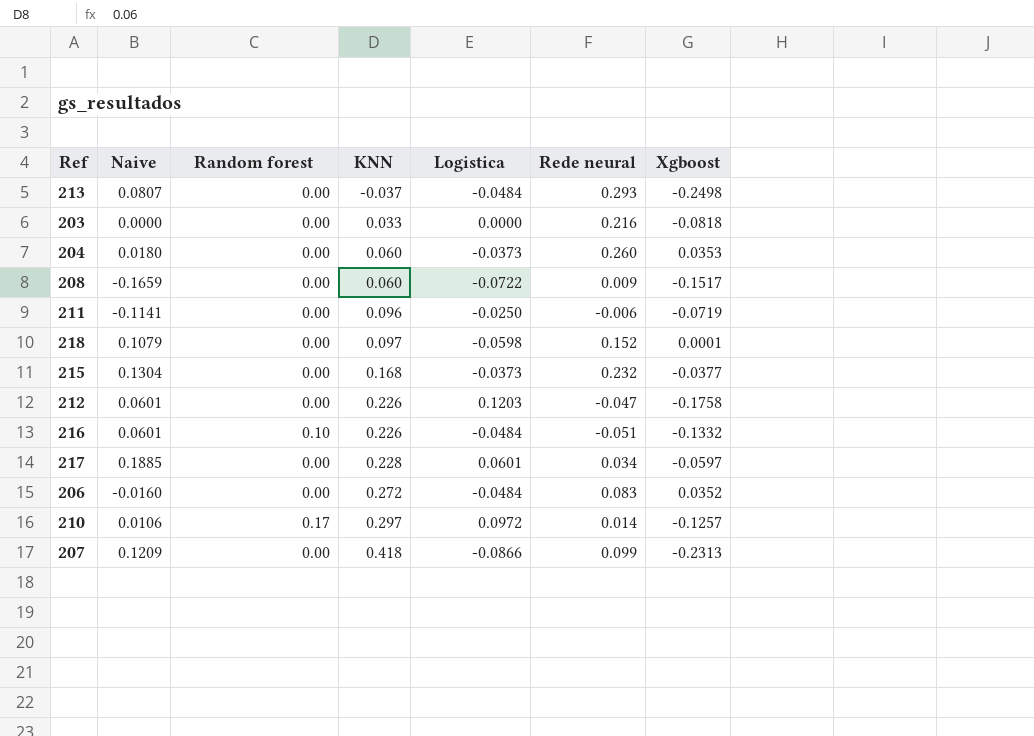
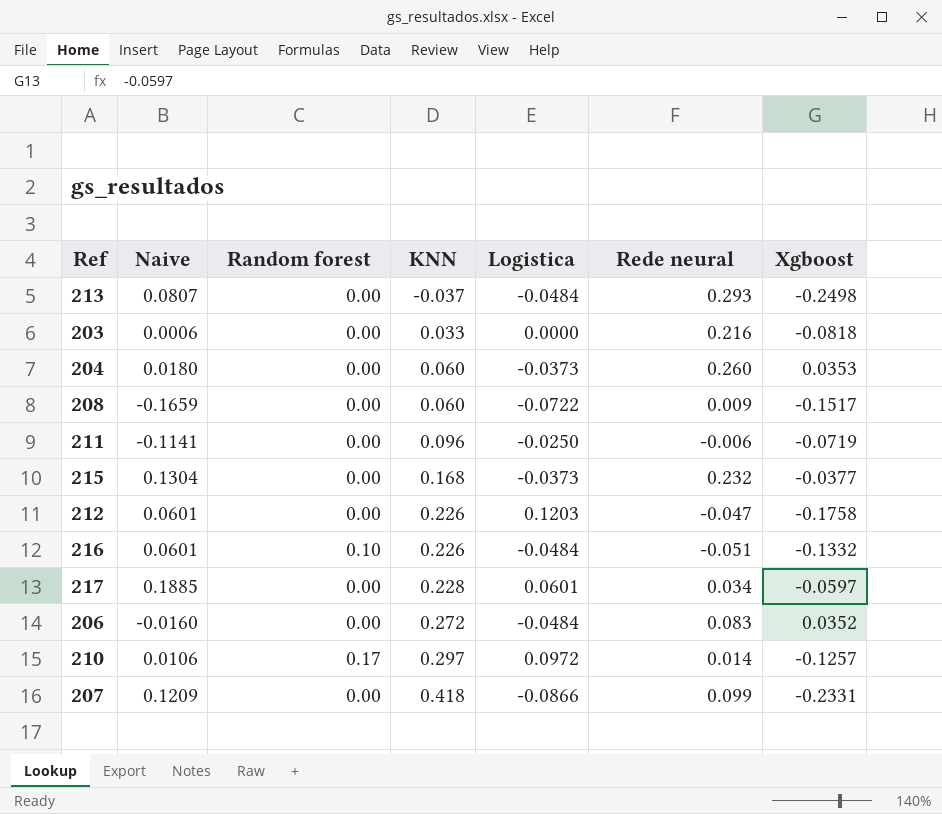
row 218: 0.1079 | 0.00 | 0.097 | -0.0598 | 0.152 | 0.0001 -> none
203 | Naive: 0.0000 -> 0.0006
207 | Xgboost: -0.2313 -> -0.2331

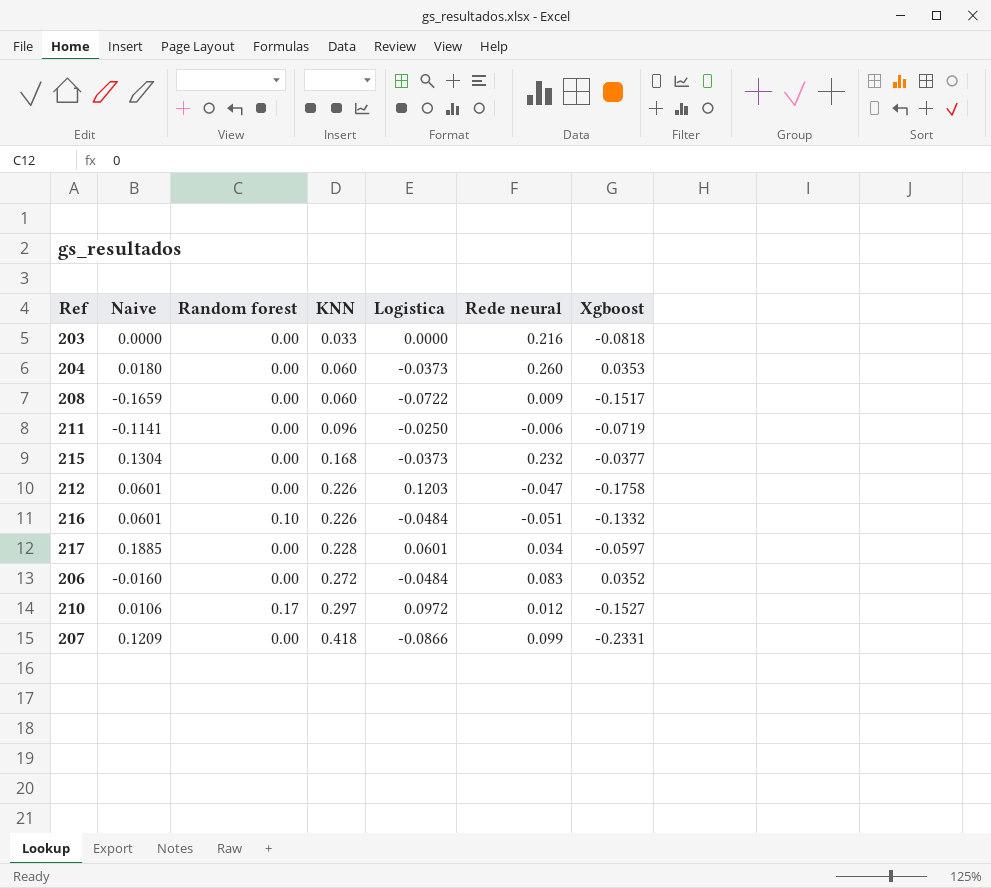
row 213: 0.0807 | 0.00 | -0.037 | -0.0484 | 0.293 | -0.2498 -> none
203 | Naive: 0.0006 -> 0.0000
210 | Rede neural: 0.014 -> 0.012
210 | Xgboost: -0.1257 -> -0.1527

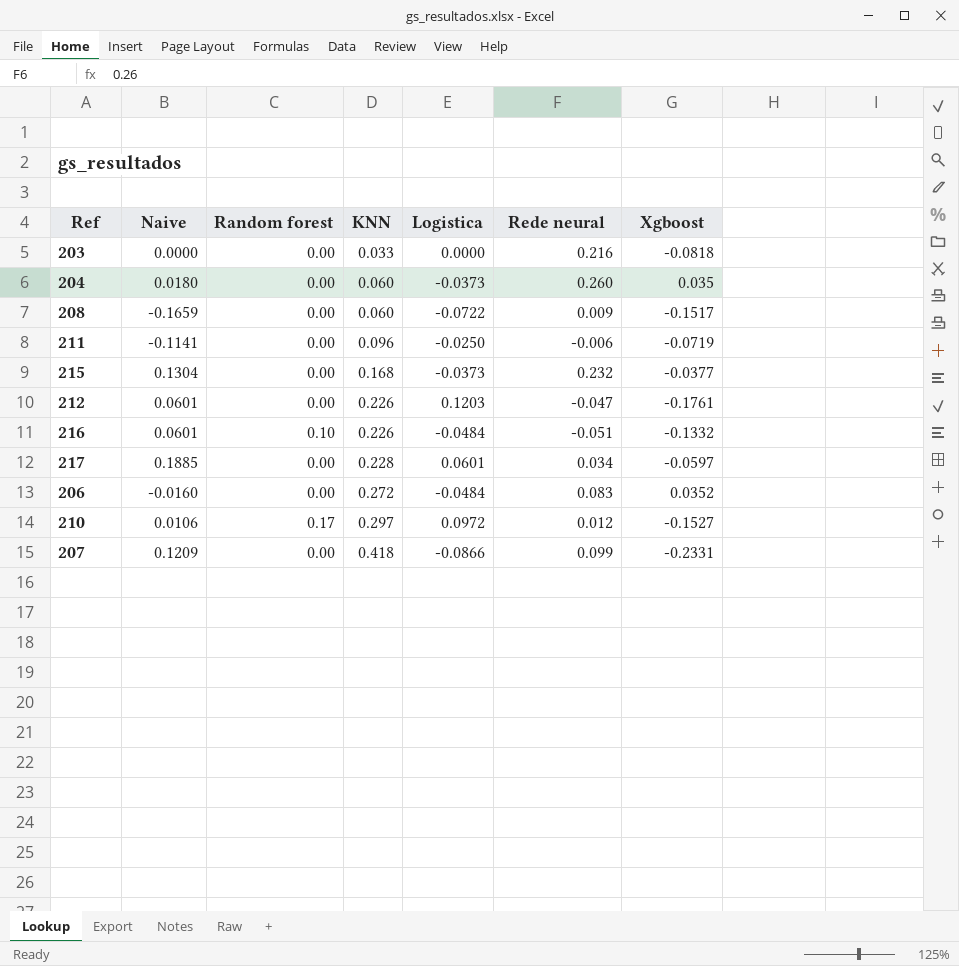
204 | Xgboost: 0.0353 -> 0.035
212 | Xgboost: -0.1758 -> -0.1761

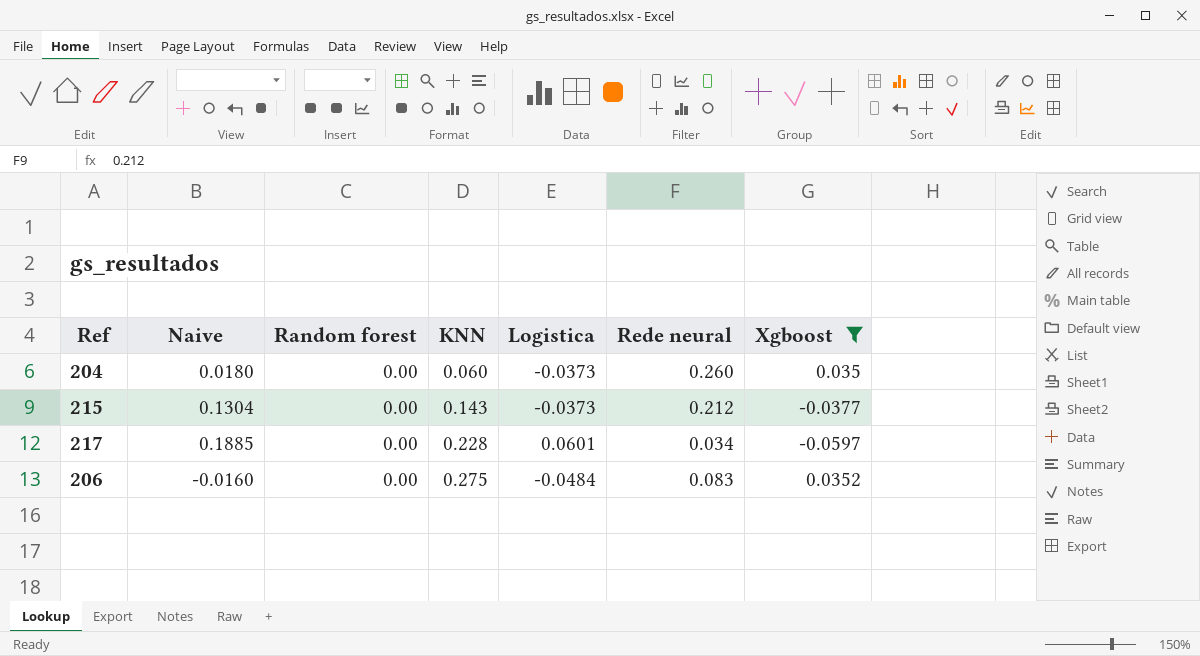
filter: none -> Xgboost >= -0.0597
215 | KNN: 0.168 -> 0.143
215 | Rede neural: 0.232 -> 0.212
206 | KNN: 0.272 -> 0.275

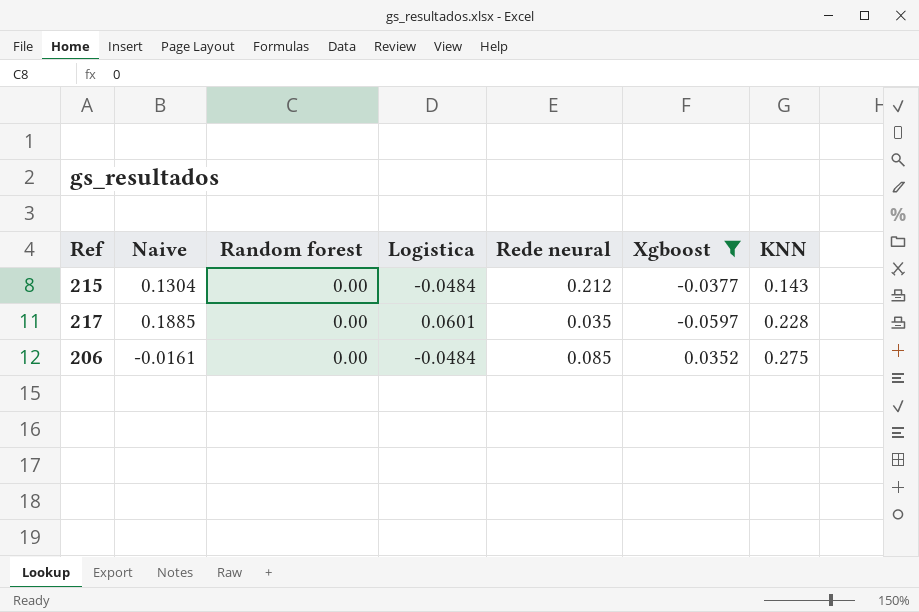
column KNN | position: 4 -> 7
row 204: 0.0180 | 0.00 | 0.060 | -0.0373 | 0.260 | 0.035 -> none
215 | Logistica: -0.0373 -> -0.0484
217 | Rede neural: 0.034 -> 0.035
206 | Naive: -0.0160 -> -0.0161
206 | Rede neural: 0.083 -> 0.085

